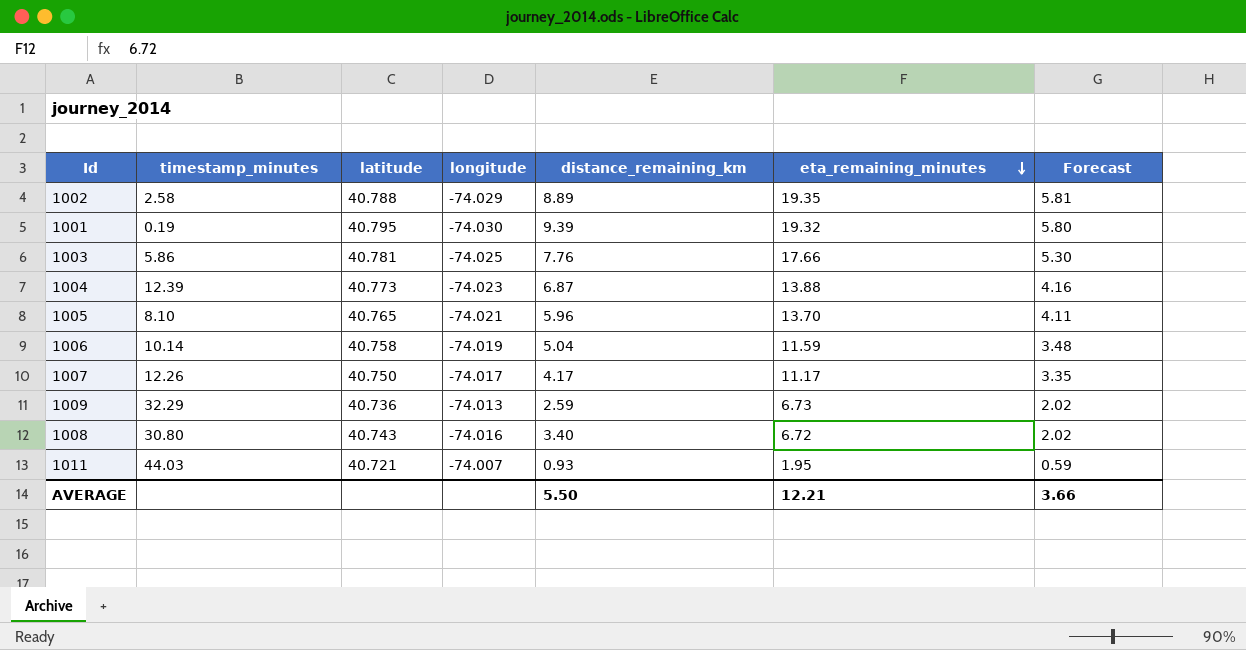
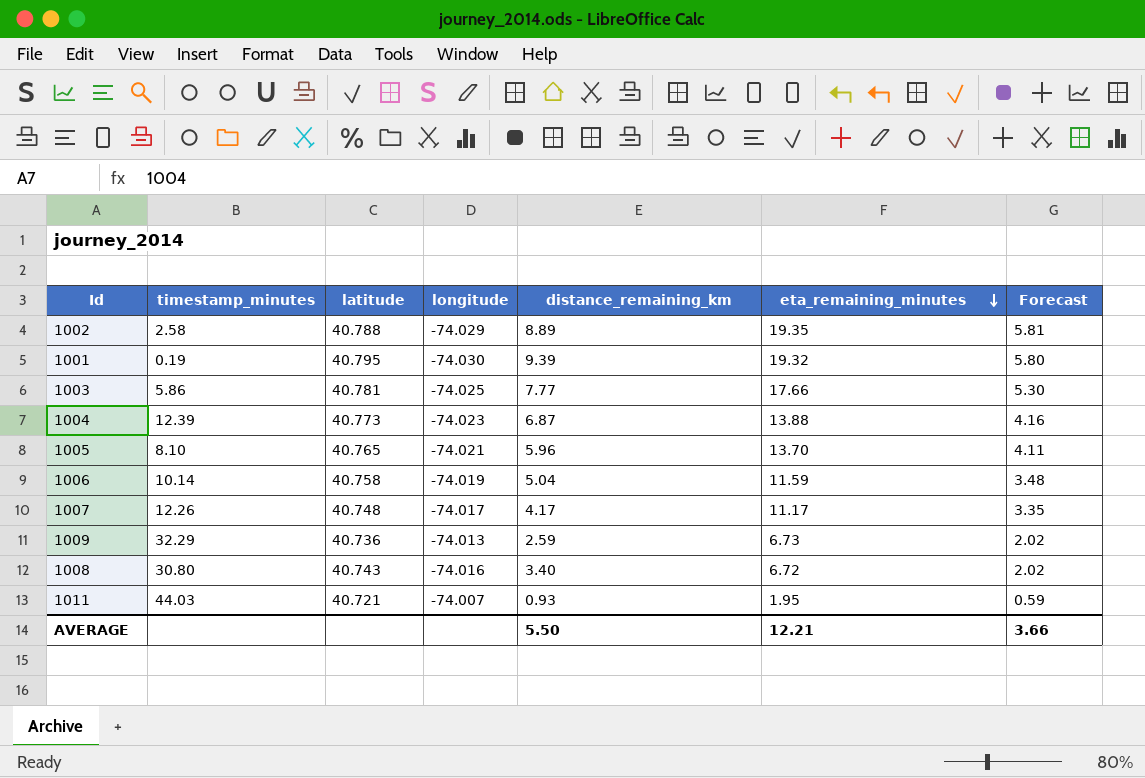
1003 | distance_remaining_km: 7.76 -> 7.77
1007 | latitude: 40.750 -> 40.748

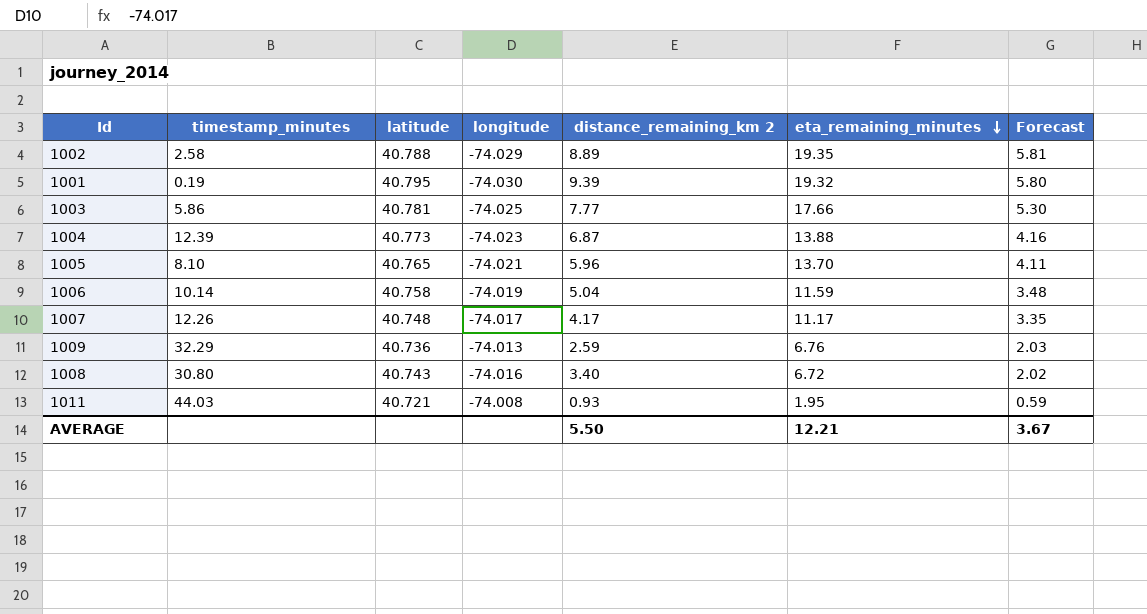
column name: distance_remaining_km -> distance_remaining_km 2
1009 | eta_remaining_minutes: 6.73 -> 6.76
1009 | Forecast: 2.02 -> 2.03
1011 | longitude: -74.007 -> -74.008
AVERAGE | Forecast: 3.66 -> 3.67

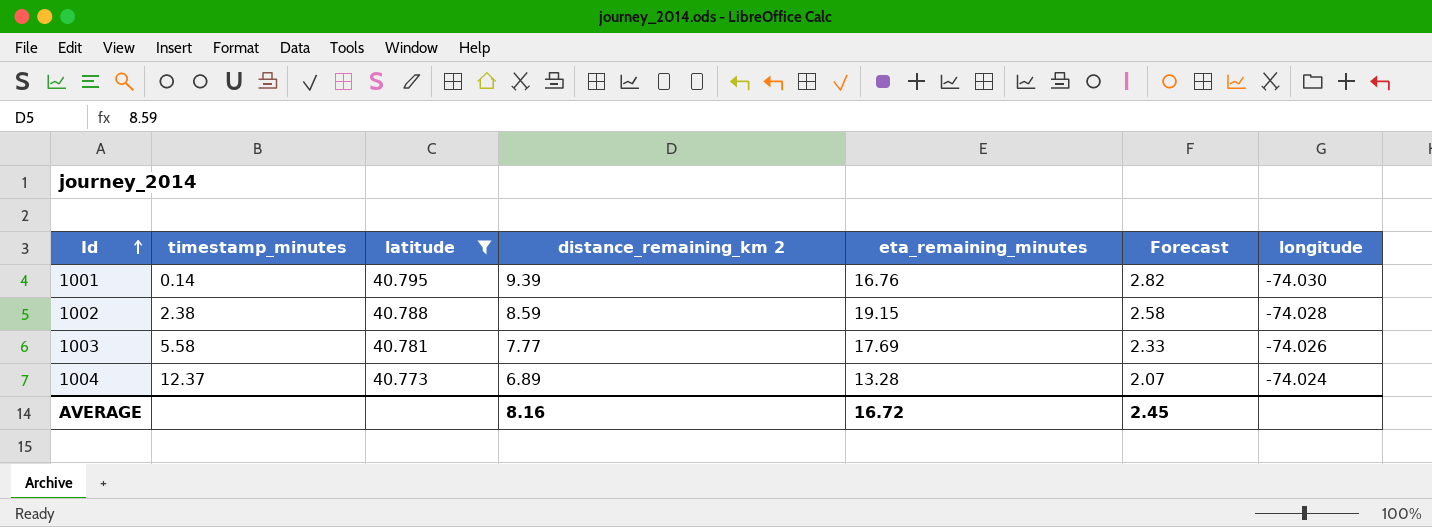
filter: none -> latitude >= 40.773
row order: eta_remaining_minutes descending -> Id ascending
column Forecast | formula: [eta_remaining_minutes] * 0.3 -> [distance_remaining_km 2] * 0.3
column longitude | position: 4 -> 7
1001 | timestamp_minutes: 0.19 -> 0.14
1001 | eta_remaining_minutes: 19.32 -> 16.76
1002 | timestamp_minutes: 2.58 -> 2.38
1002 | distance_remaining_km 2: 8.89 -> 8.59
1002 | eta_remaining_minutes: 19.35 -> 19.15
1002 | longitude: -74.029 -> -74.028
1003 | timestamp_minutes: 5.86 -> 5.58
1003 | eta_remaining_minutes: 17.66 -> 17.69
1003 | longitude: -74.025 -> -74.026
1004 | timestamp_minutes: 12.39 -> 12.37
1004 | distance_remaining_km 2: 6.87 -> 6.89
1004 | eta_remaining_minutes: 13.88 -> 13.28
1004 | longitude: -74.023 -> -74.024
AVERAGE | distance_remaining_km 2: 5.50 -> 8.16
AVERAGE | eta_remaining_minutes: 12.21 -> 16.72
AVERAGE | Forecast: 3.67 -> 2.45

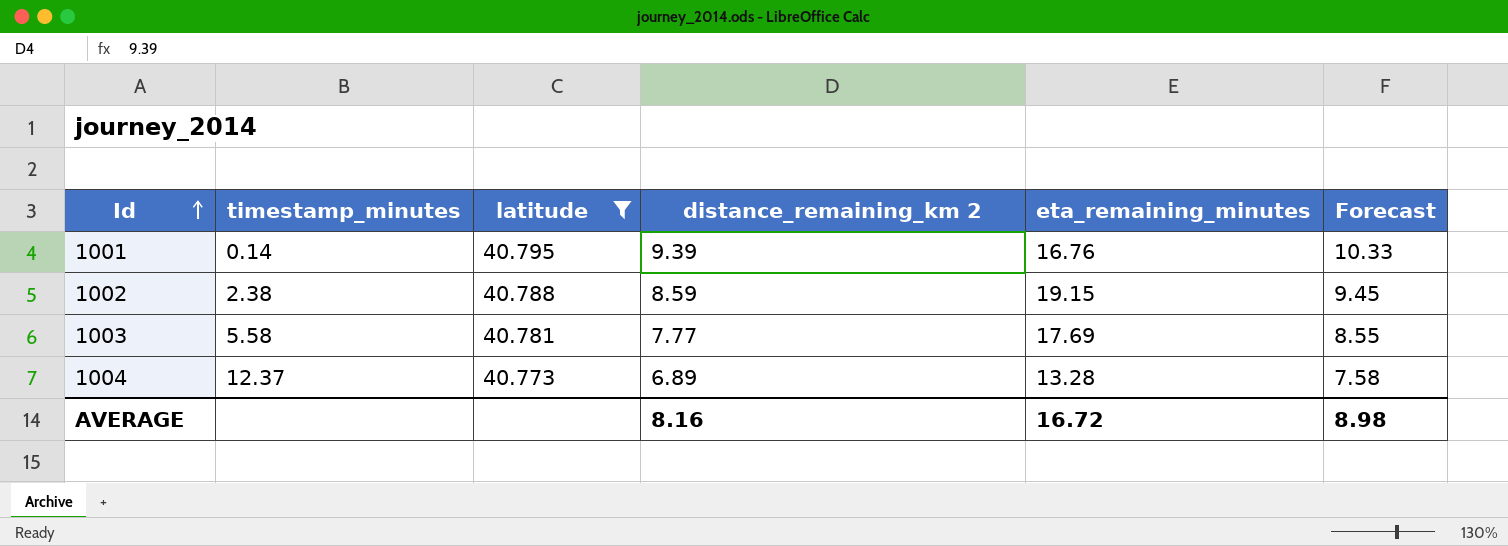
column longitude | position: 7 -> none
column Forecast | formula: [distance_remaining_km 2] * 0.3 -> [distance_remaining_km 2] * 1.1
AVERAGE | Forecast: 2.45 -> 8.98

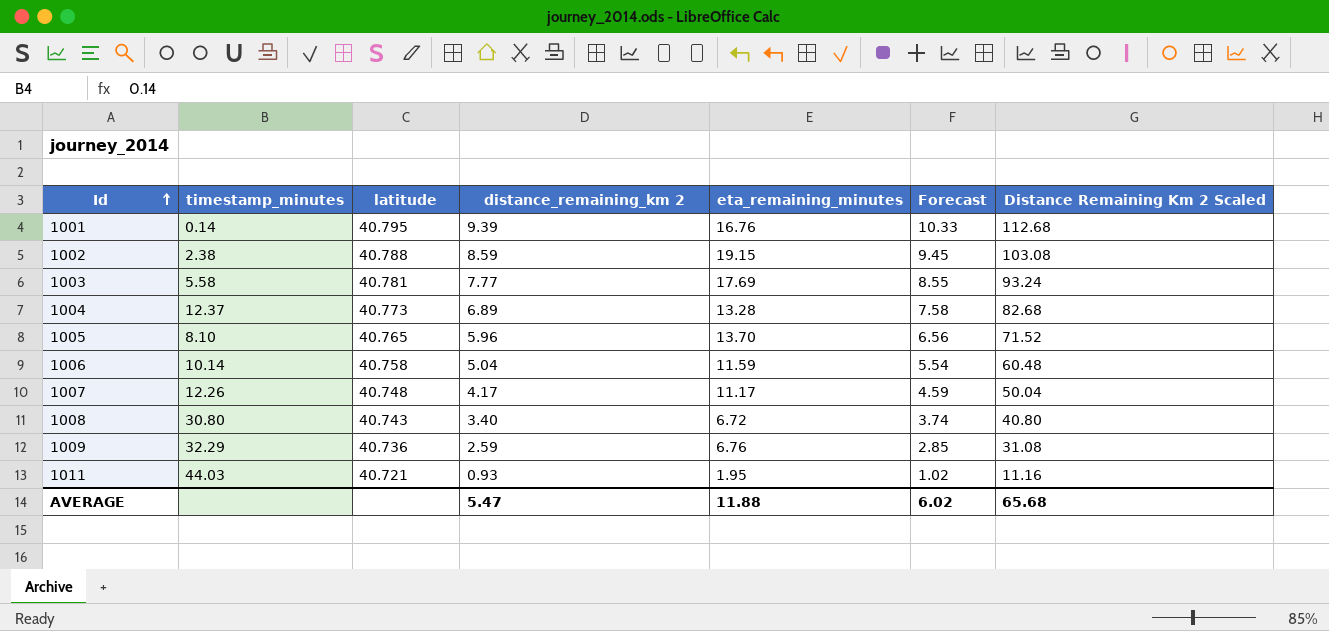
filter: latitude >= 40.773 -> none
column Distance Remaining Km 2 Scaled | formula: none -> [distance_remaining_km 2] * 12
AVERAGE | distance_remaining_km 2: 8.16 -> 5.47
AVERAGE | eta_remaining_minutes: 16.72 -> 11.88
AVERAGE | Forecast: 8.98 -> 6.02

